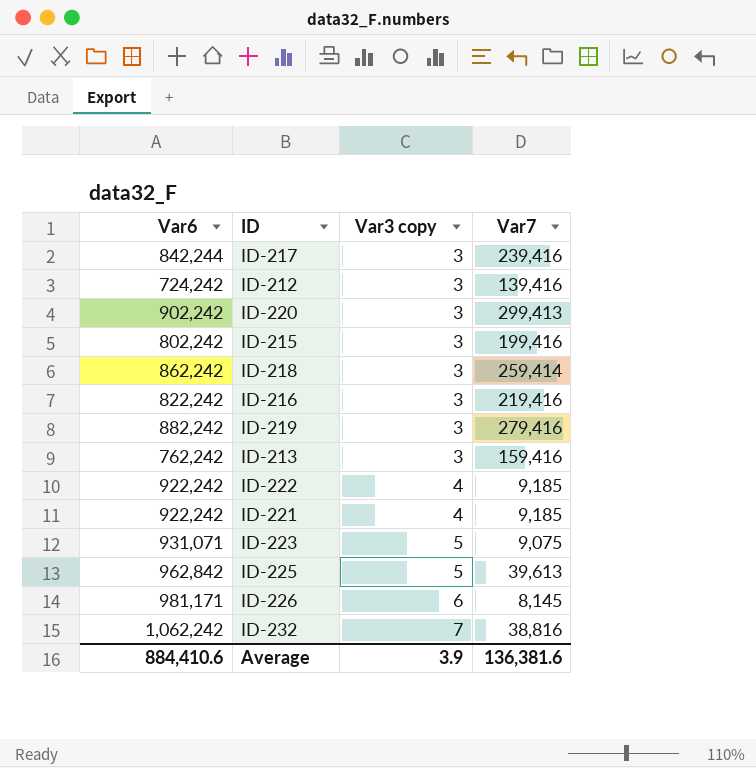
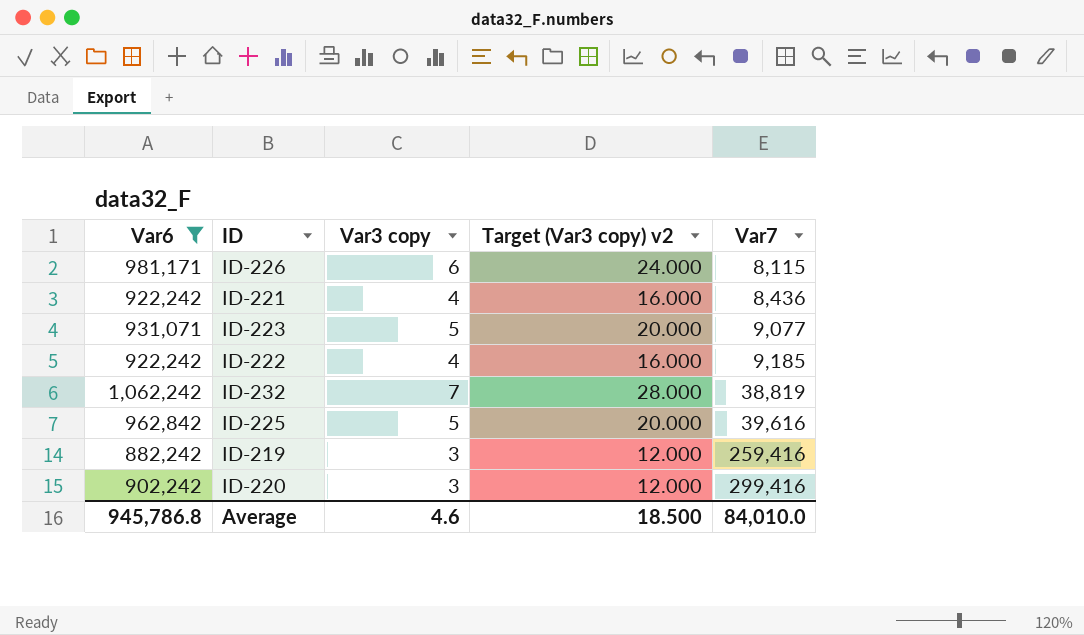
filter: none -> Var6 >= 882,242
row order: Var3 copy ascending -> Var7 ascending
column Target (Var3 copy) v2 | formula: none -> [Var3 copy] * 4
ID-226 | Var7: 8,145 -> 8,115
ID-221 | Var7: 9,185 -> 8,436
ID-223 | Var7: 9,075 -> 9,077
ID-232 | Var7: 38,816 -> 38,819
ID-225 | Var7: 39,613 -> 39,616
ID-219 | Var7: 279,416 -> 259,416
ID-220 | Var7: 299,413 -> 299,416
Average | Var6: 884,410.6 -> 945,786.8
Average | Var3 copy: 3.9 -> 4.6
Average | Var7: 136,381.6 -> 84,010.0

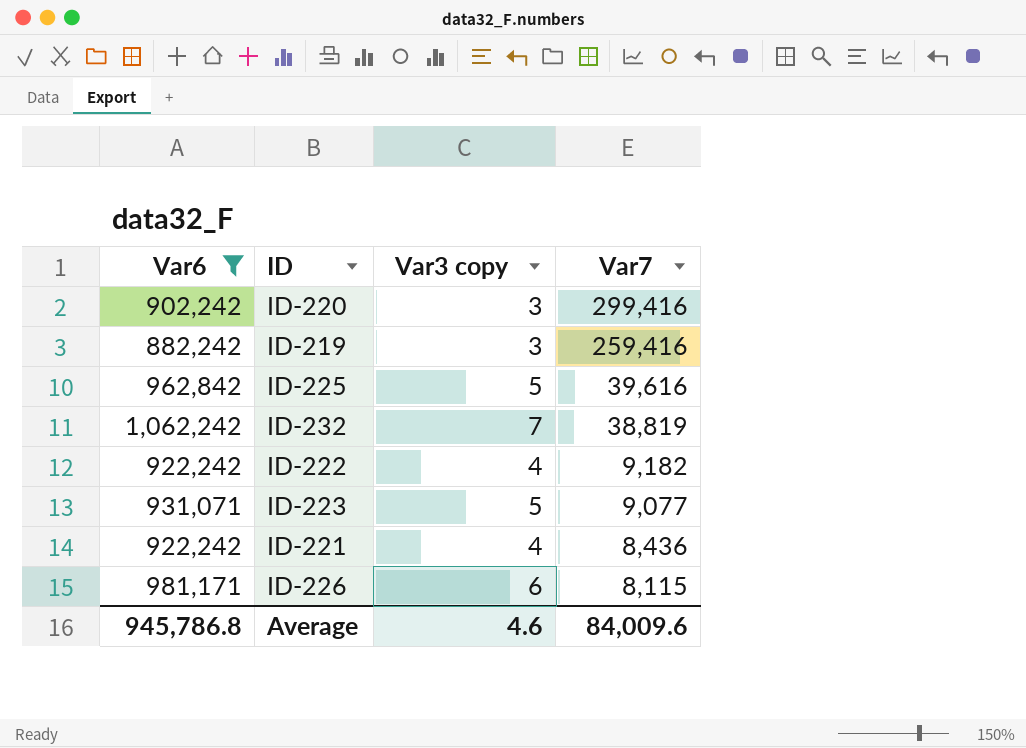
row order: Var7 ascending -> Var7 descending
column Target (Var3 copy) v2 | formula: [Var3 copy] * 4 -> none
ID-222 | Var7: 9,185 -> 9,182
Average | Var7: 84,010.0 -> 84,009.6

